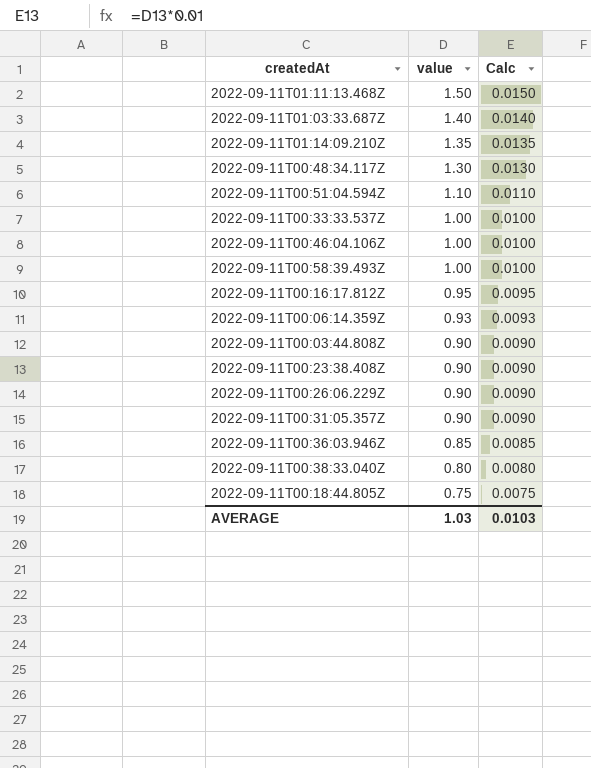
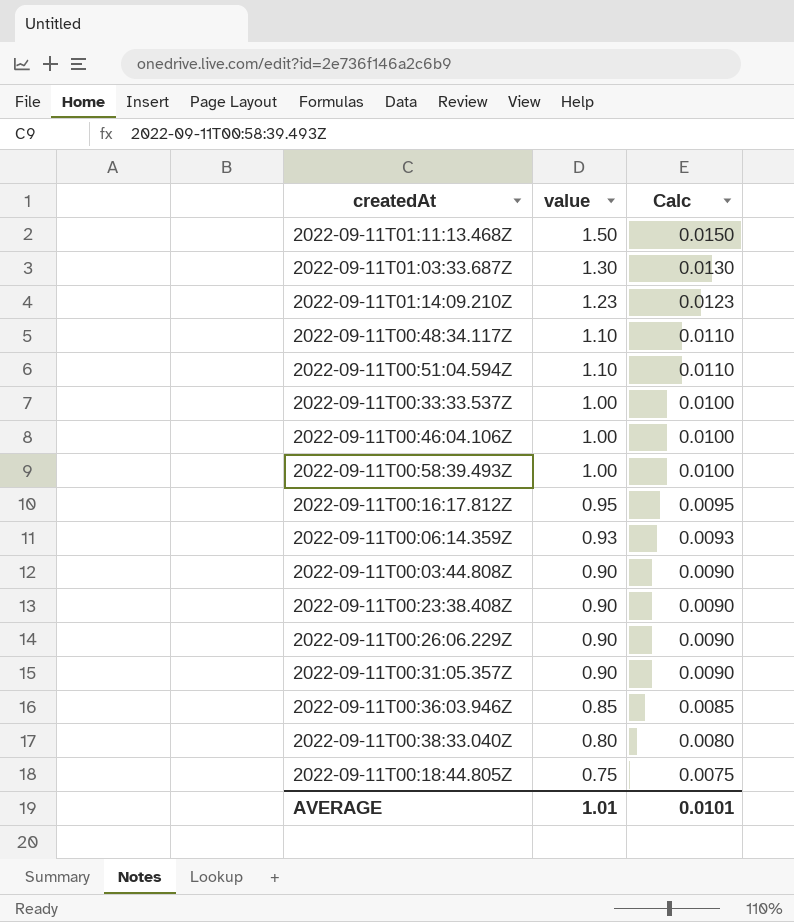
2022-09-11T01:03:33.687Z | value: 1.40 -> 1.30
2022-09-11T01:03:33.687Z | Calc: 0.0140 -> 0.0130
2022-09-11T01:14:09.210Z | value: 1.35 -> 1.23
2022-09-11T01:14:09.210Z | Calc: 0.0135 -> 0.0123
2022-09-11T00:48:34.117Z | value: 1.30 -> 1.10
2022-09-11T00:48:34.117Z | Calc: 0.0130 -> 0.0110
AVERAGE | value: 1.03 -> 1.01
AVERAGE | Calc: 0.0103 -> 0.0101

